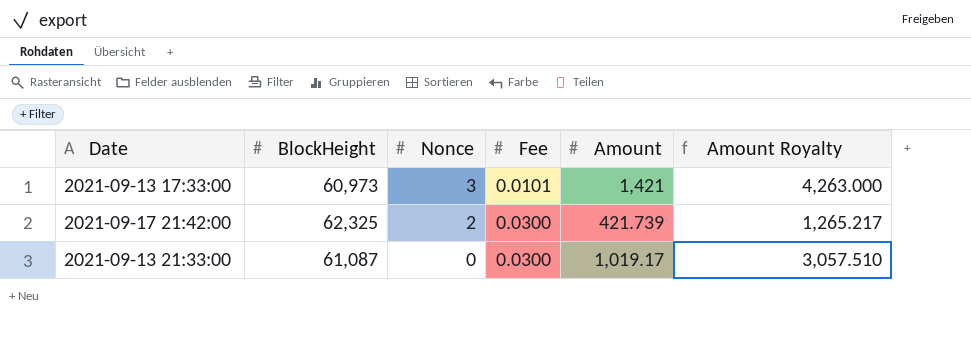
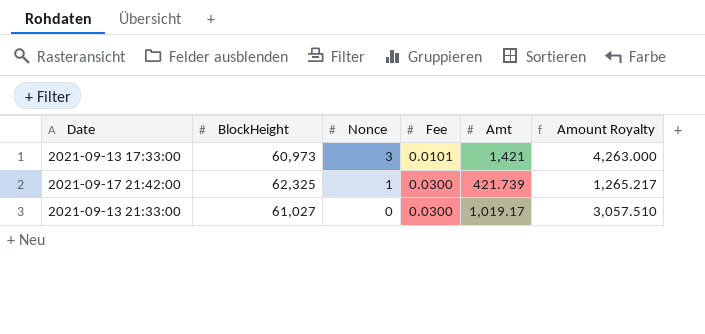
column name: Amount -> Amt
2021-09-17 21:42:00 | Nonce: 2 -> 1
2021-09-13 21:33:00 | BlockHeight: 61,087 -> 61,027

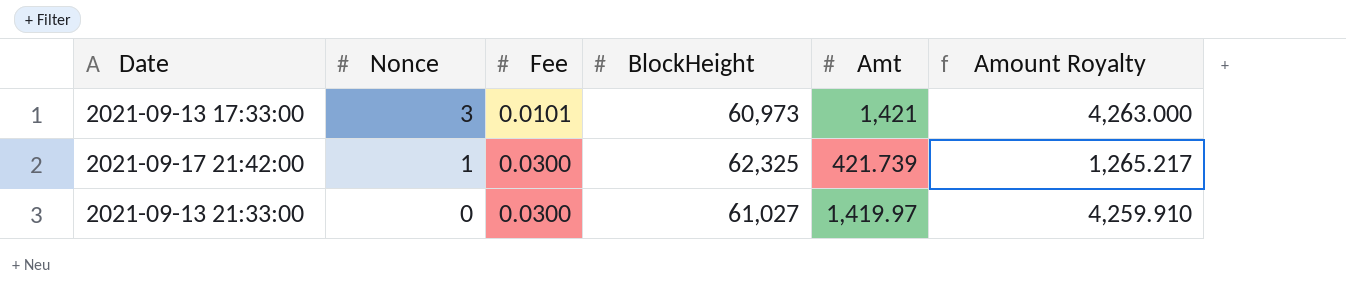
column BlockHeight | position: 2 -> 4
2021-09-13 21:33:00 | Amt: 1,019.17 -> 1,419.97
2021-09-13 21:33:00 | Amount Royalty: 3,057.510 -> 4,259.910

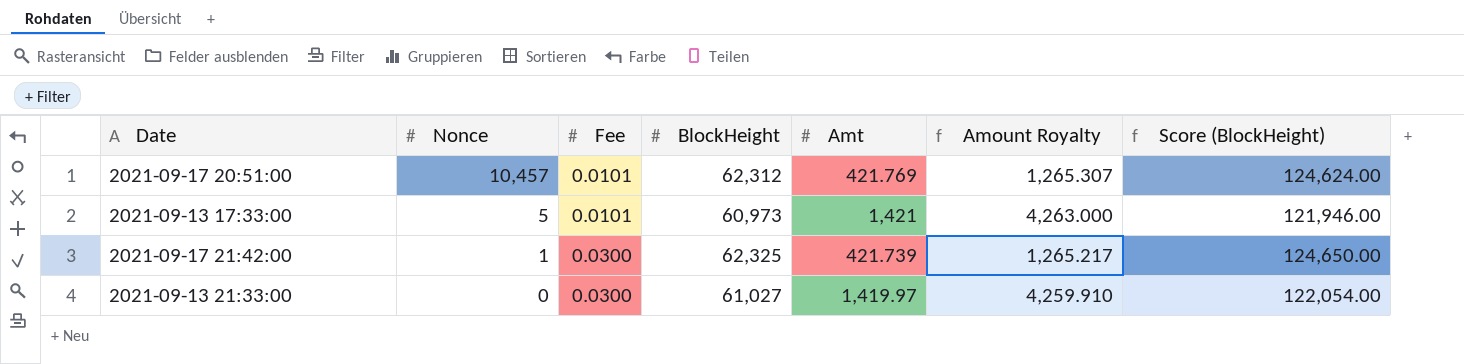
column Score (BlockHeight) | formula: none -> [BlockHeight] * 2
row 2021-09-17 20:51:00: none -> 10,457 | 0.0101 | 62,312 | 421.769 | 1,265.307 | 124,624.00
2021-09-13 17:33:00 | Nonce: 3 -> 5

